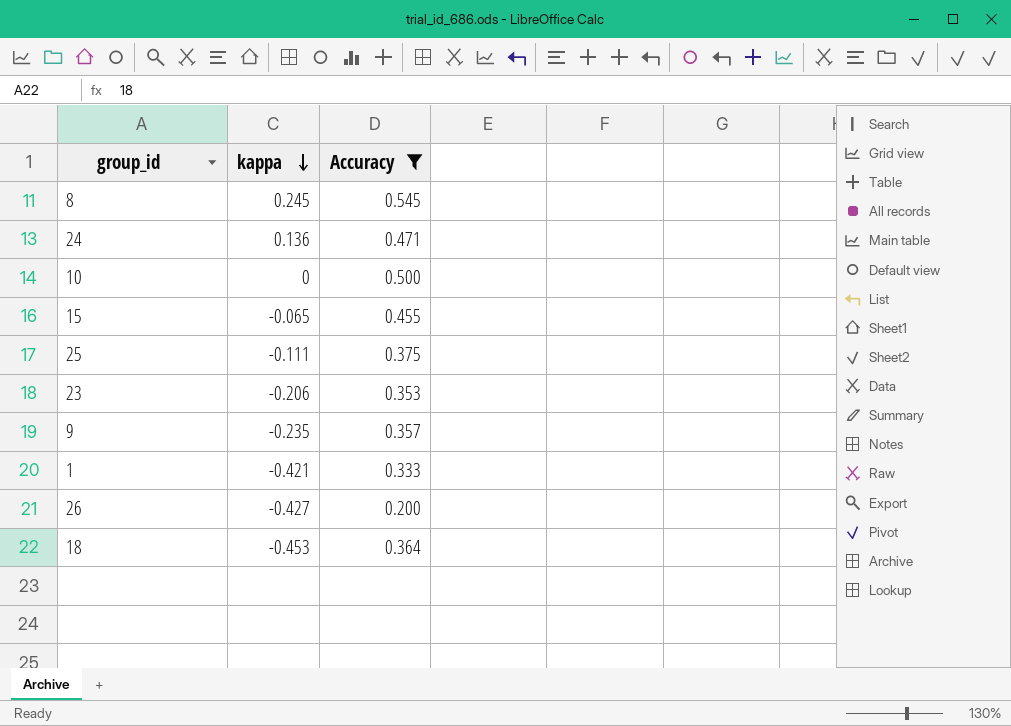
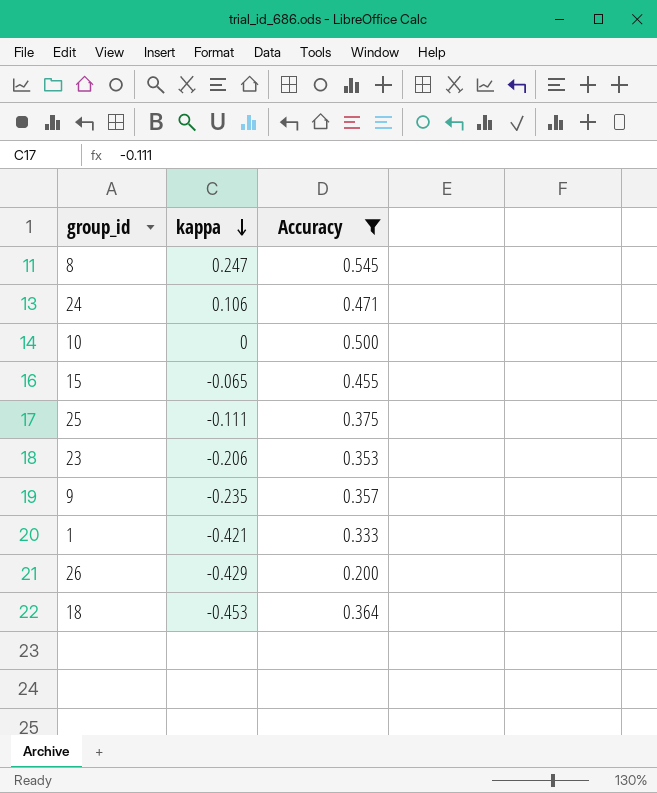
8 | kappa: 0.245 -> 0.247
24 | kappa: 0.136 -> 0.106
26 | kappa: -0.427 -> -0.429

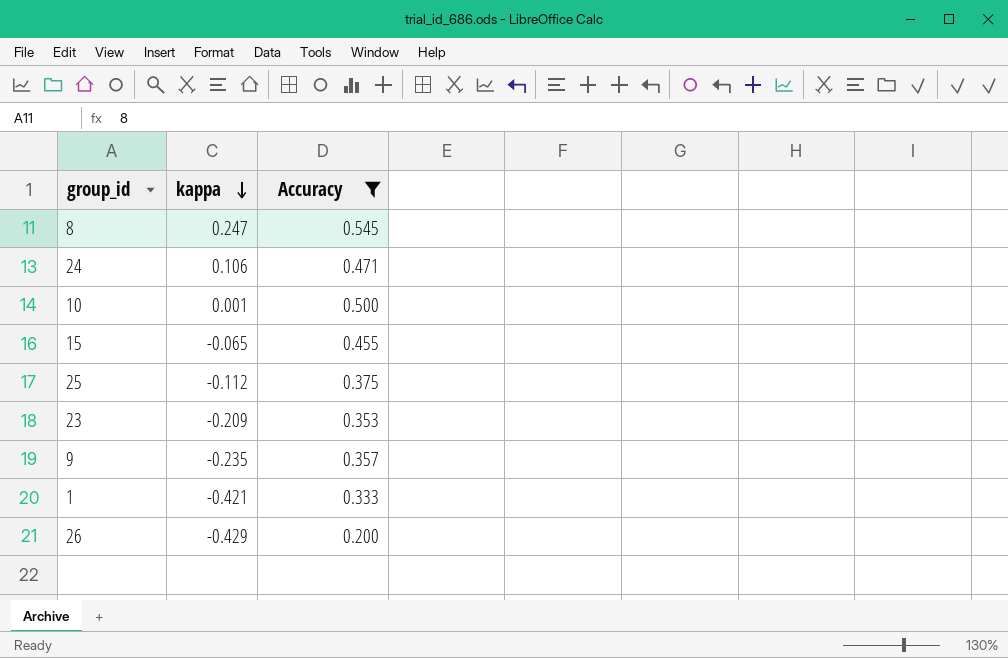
row 18: -0.453 | 0.364 -> none
10 | kappa: 0 -> 0.001
25 | kappa: -0.111 -> -0.112
23 | kappa: -0.206 -> -0.209

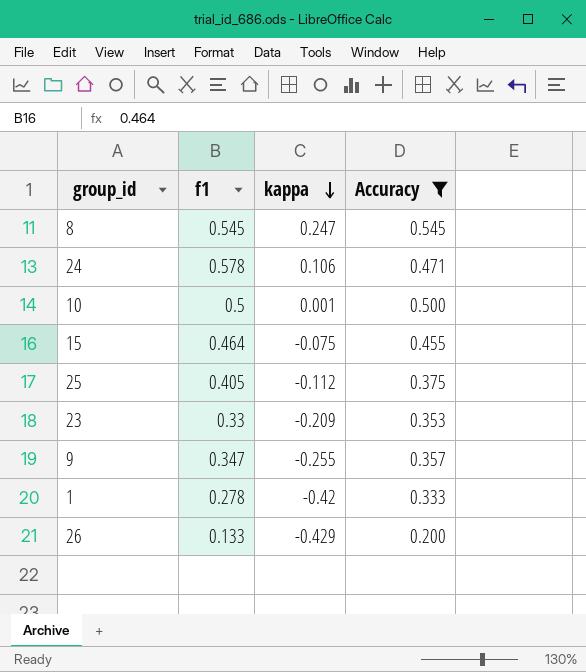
column f1 | position: none -> 2
15 | kappa: -0.065 -> -0.075
9 | kappa: -0.235 -> -0.255
1 | kappa: -0.421 -> -0.42

